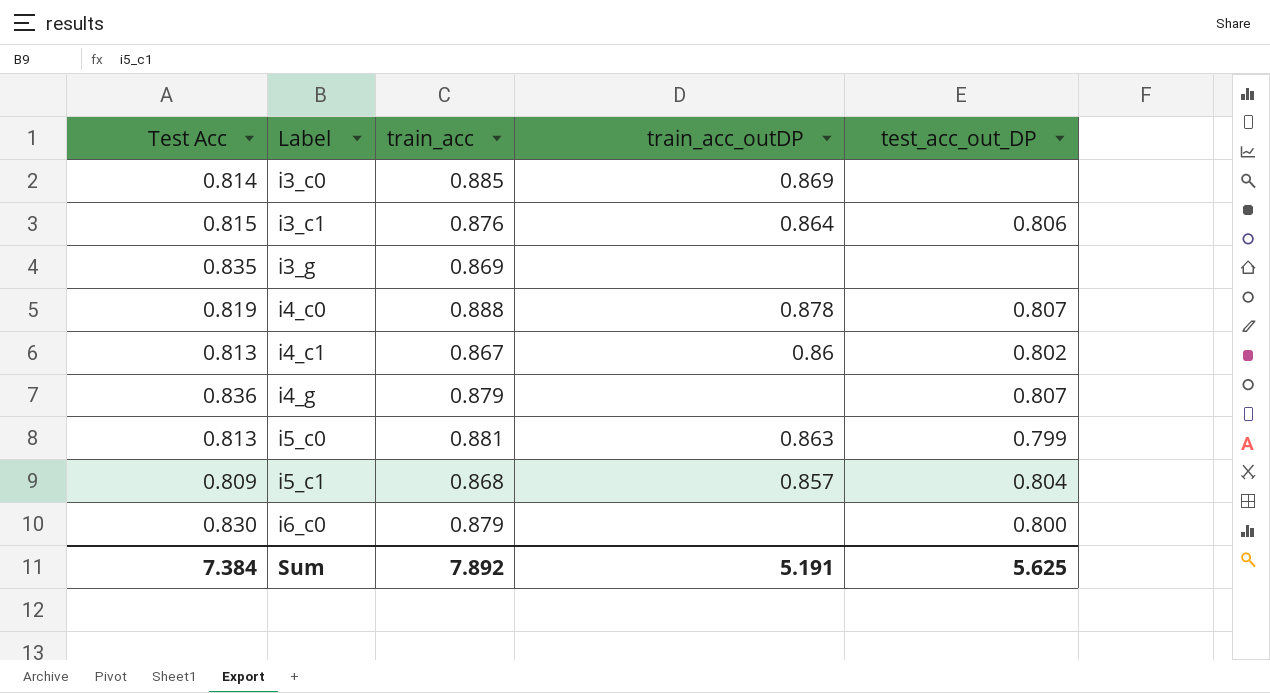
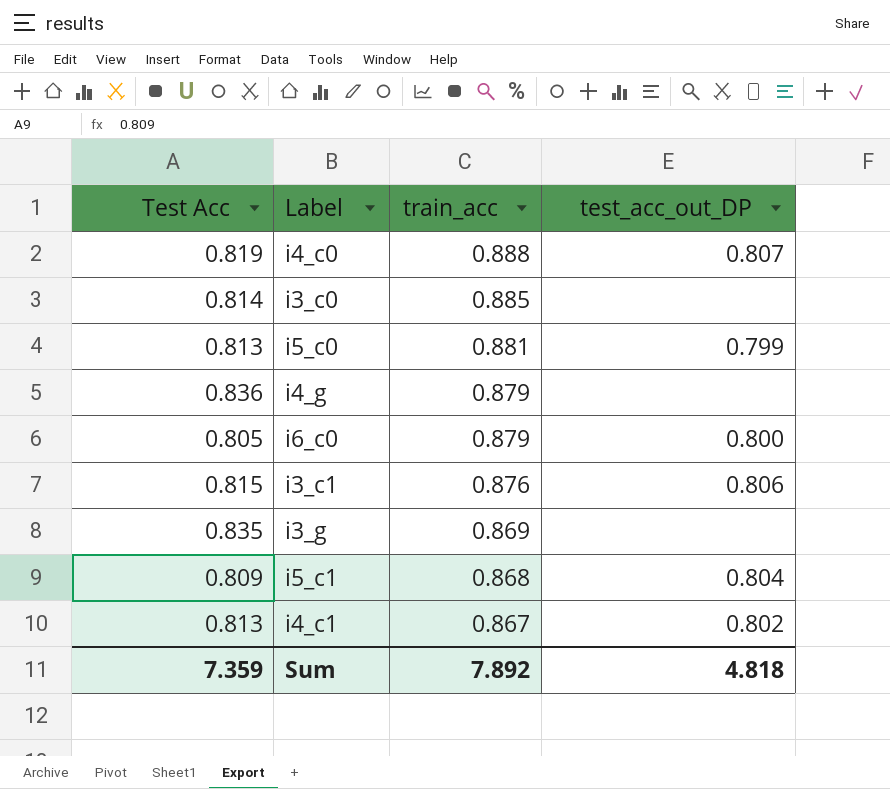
row order: Label ascending -> train_acc descending
column train_acc_outDP | position: 4 -> none
i4_g | test_acc_out_DP: 0.807 -> none
i6_c0 | Test Acc: 0.830 -> 0.805
Sum | Test Acc: 7.384 -> 7.359
Sum | test_acc_out_DP: 5.625 -> 4.818

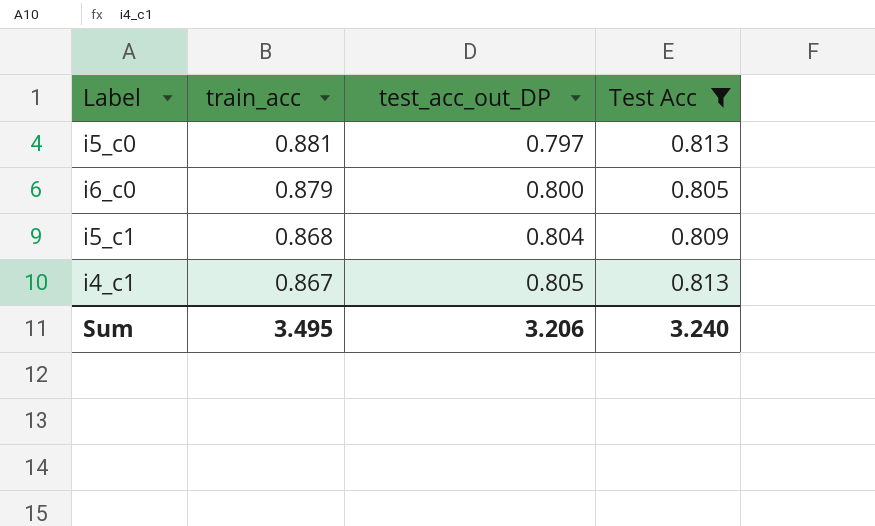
filter: none -> Test Acc <= 0.813
column Test Acc | position: 1 -> 4
i5_c0 | test_acc_out_DP: 0.799 -> 0.797
i4_c1 | test_acc_out_DP: 0.802 -> 0.805
Sum | train_acc: 7.892 -> 3.495
Sum | test_acc_out_DP: 4.818 -> 3.206
Sum | Test Acc: 7.359 -> 3.240

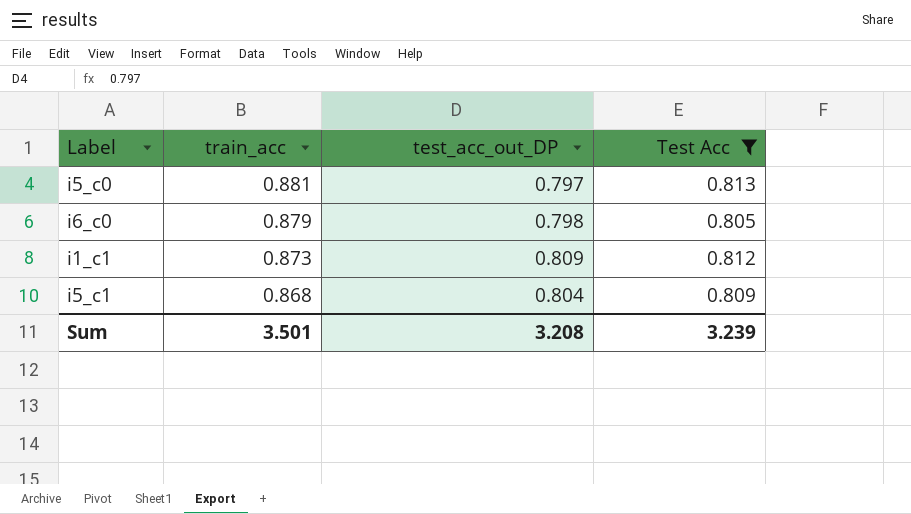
row i4_c1: 0.867 | 0.805 | 0.813 -> none
i6_c0 | test_acc_out_DP: 0.800 -> 0.798
row i1_c1: none -> 0.873 | 0.809 | 0.812
Sum | train_acc: 3.495 -> 3.501
Sum | test_acc_out_DP: 3.206 -> 3.208
Sum | Test Acc: 3.240 -> 3.239

